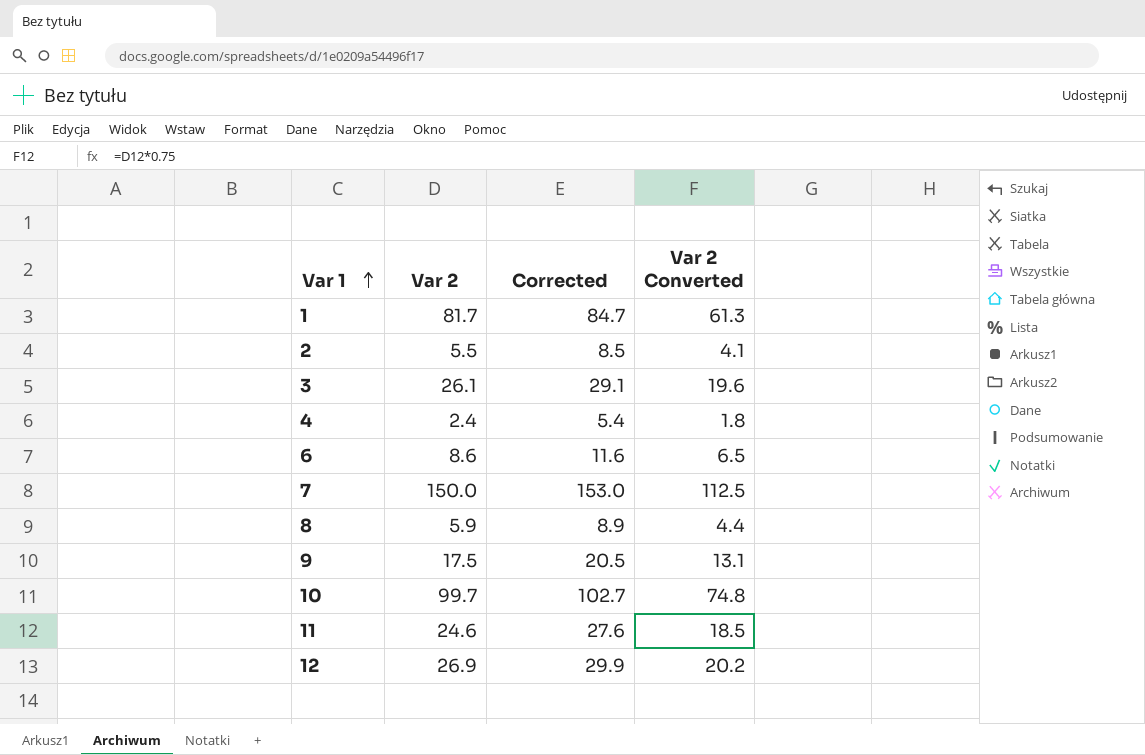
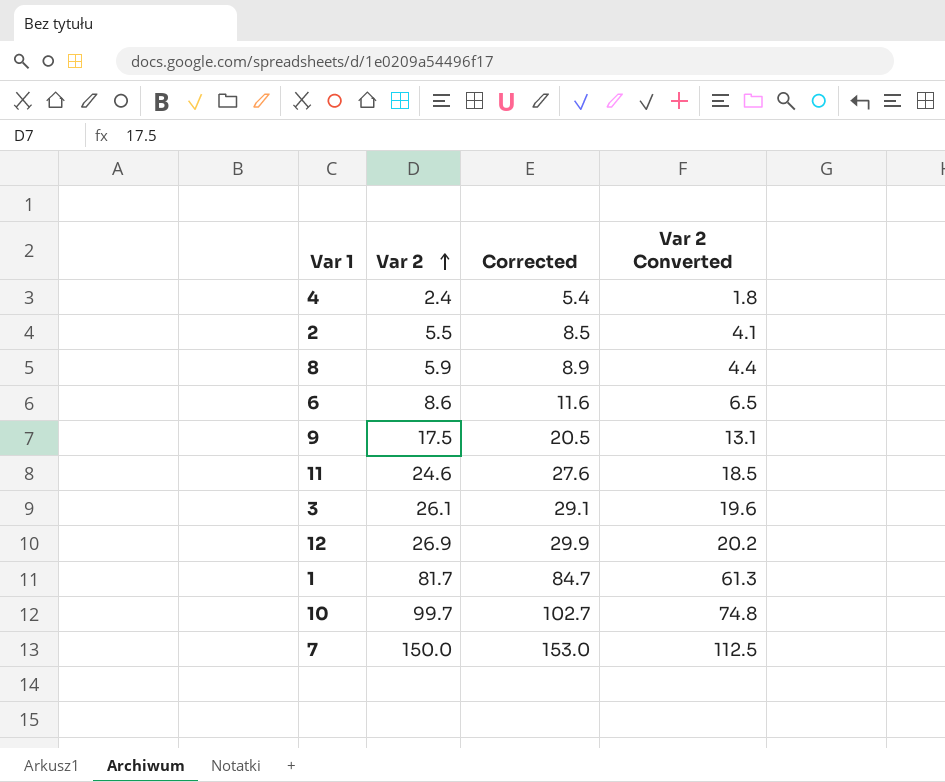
row order: Var 1 ascending -> Var 2 ascending

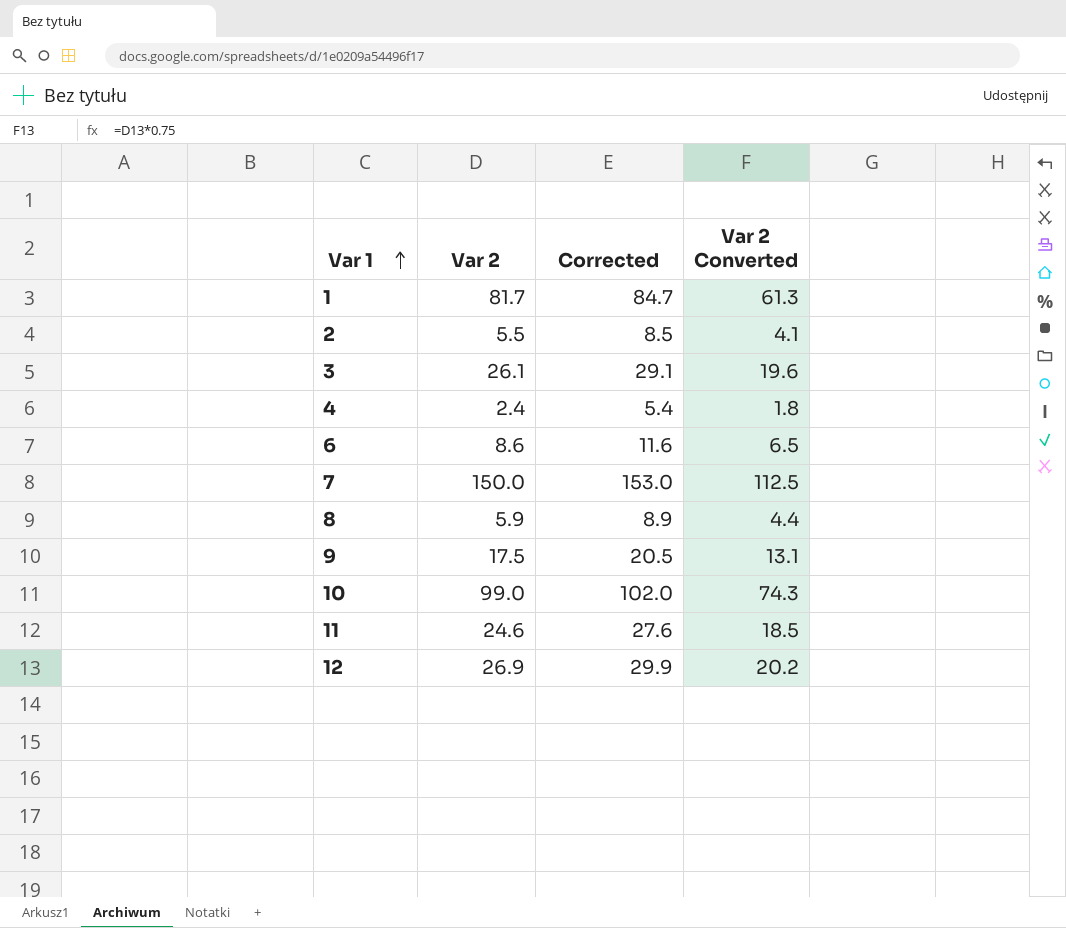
row order: Var 2 ascending -> Var 1 ascending
10 | Var 2: 99.7 -> 99.0
10 | Corrected: 102.7 -> 102.0
10 | Var 2 Converted: 74.8 -> 74.3

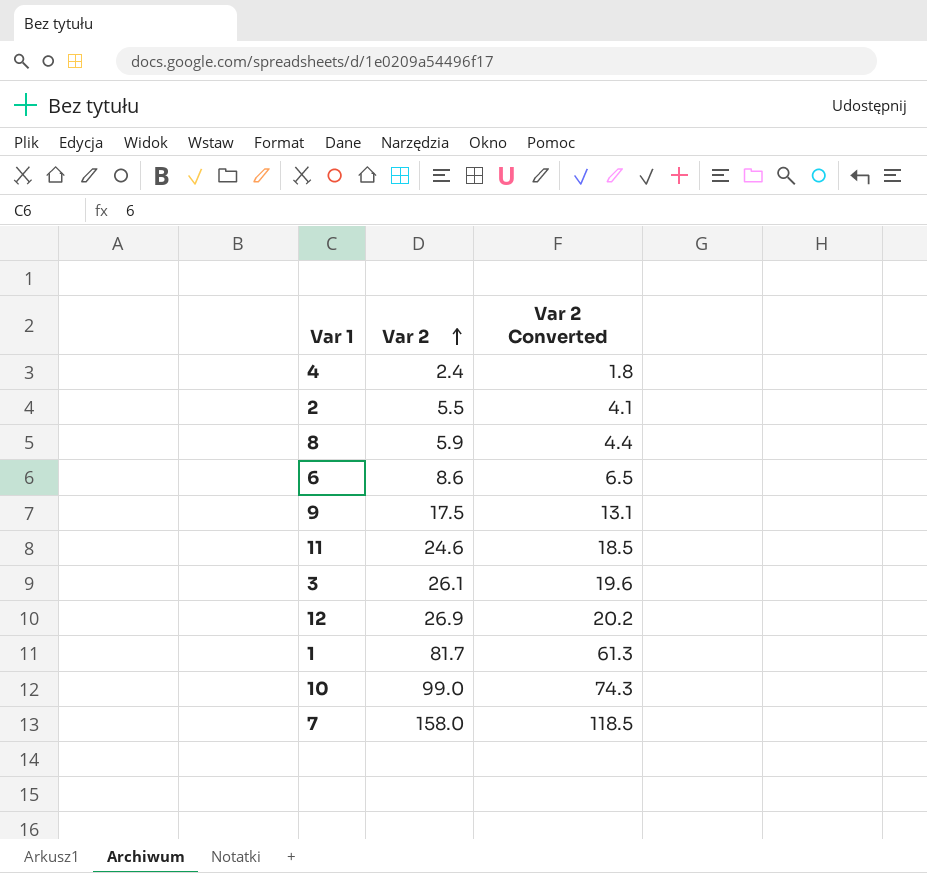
row order: Var 1 ascending -> Var 2 ascending
column Corrected | formula: [Var 2] + 3 -> none
7 | Var 2: 150.0 -> 158.0
7 | Var 2 Converted: 112.5 -> 118.5

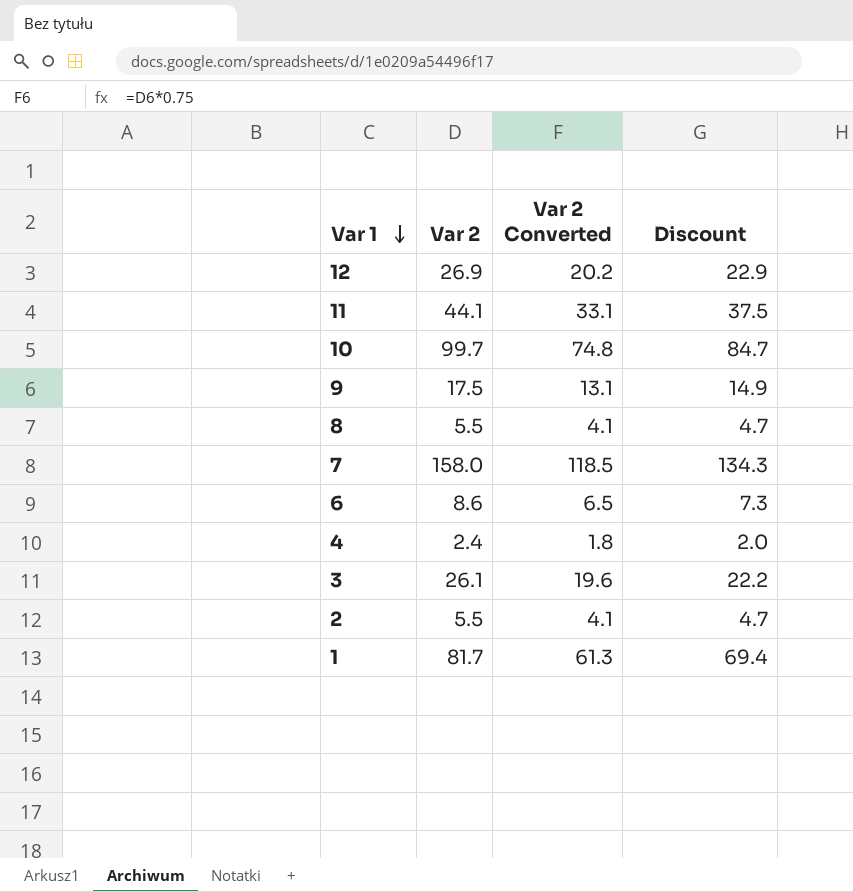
row order: Var 2 ascending -> Var 1 descending
column Discount | formula: none -> [Var 2] * 0.85
11 | Var 2: 24.6 -> 44.1
11 | Var 2 Converted: 18.5 -> 33.1
10 | Var 2: 99.0 -> 99.7
10 | Var 2 Converted: 74.3 -> 74.8
8 | Var 2: 5.9 -> 5.5
8 | Var 2 Converted: 4.4 -> 4.1

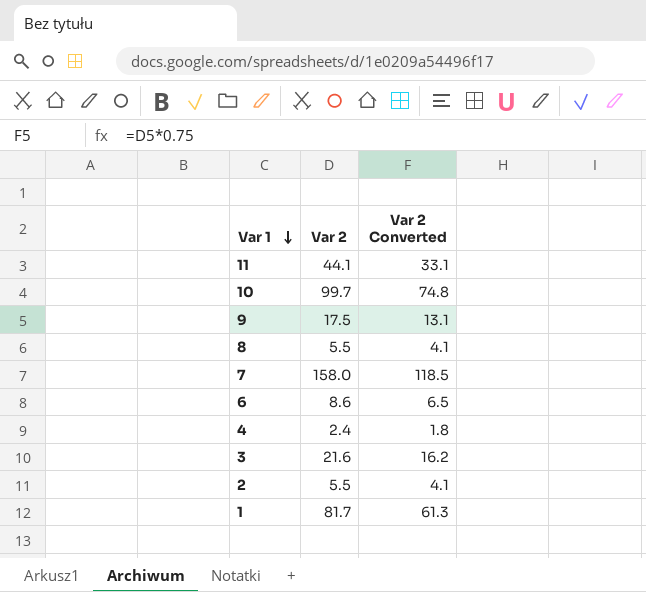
column Discount | formula: [Var 2] * 0.85 -> none
row 12: 26.9 | 20.2 | 22.9 -> none
3 | Var 2: 26.1 -> 21.6
3 | Var 2 Converted: 19.6 -> 16.2

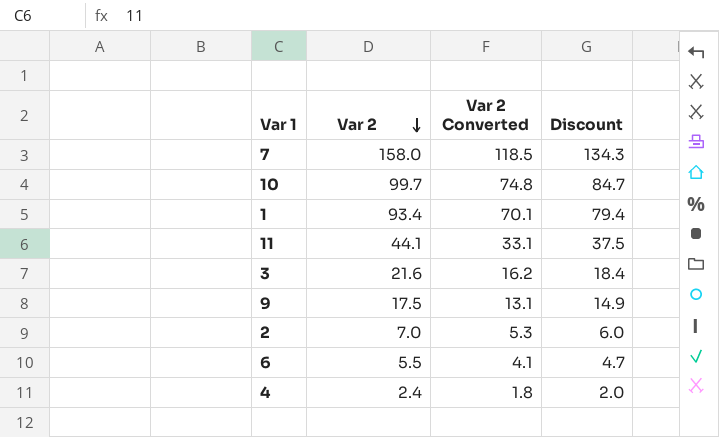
row order: Var 1 descending -> Var 2 descending
column Discount | formula: none -> [Var 2] * 0.85
row 8: 5.5 | 4.1 -> none
1 | Var 2: 81.7 -> 93.4
1 | Var 2 Converted: 61.3 -> 70.1
2 | Var 2: 5.5 -> 7.0
2 | Var 2 Converted: 4.1 -> 5.3
6 | Var 2: 8.6 -> 5.5
6 | Var 2 Converted: 6.5 -> 4.1

